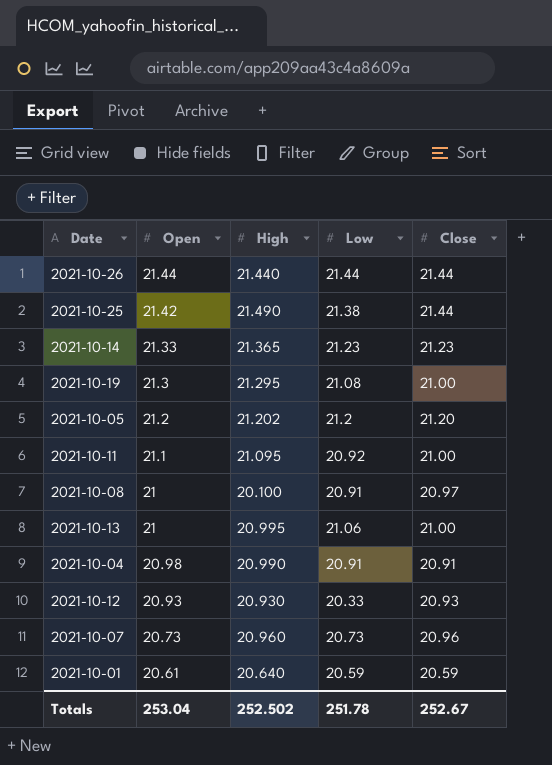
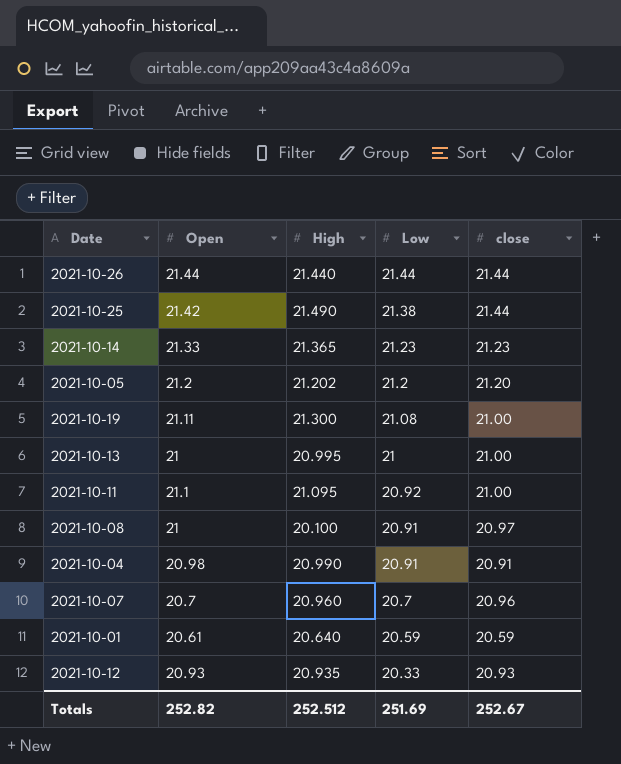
row order: Open descending -> Low descending
column name: Close -> close
2021-10-19 | Open: 21.3 -> 21.11
2021-10-19 | High: 21.295 -> 21.300
2021-10-13 | Low: 21.06 -> 21
2021-10-07 | Open: 20.73 -> 20.7
2021-10-07 | Low: 20.73 -> 20.7
2021-10-12 | High: 20.930 -> 20.935
Totals | Open: 253.04 -> 252.82
Totals | High: 252.502 -> 252.512
Totals | Low: 251.78 -> 251.69

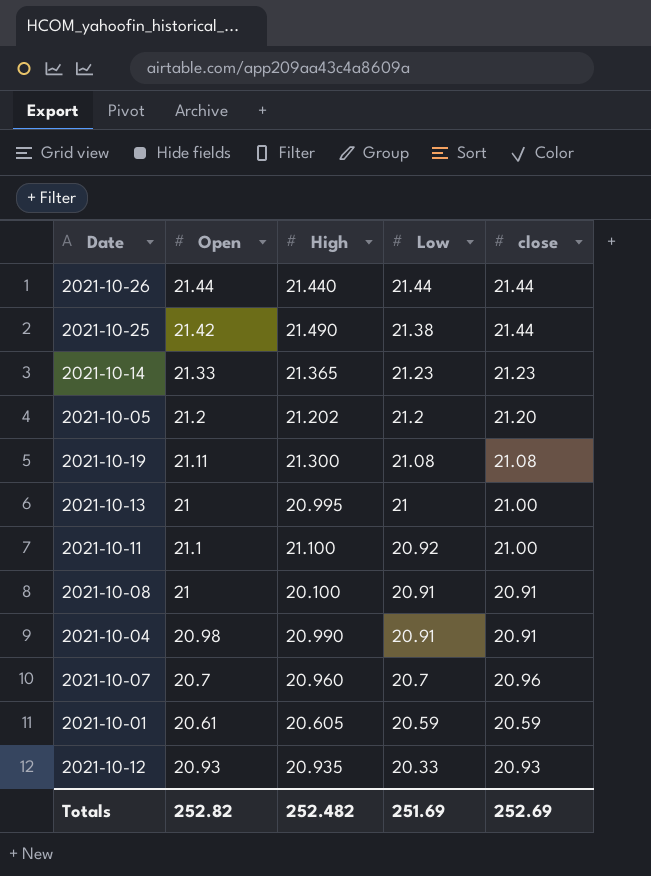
2021-10-19 | close: 21.00 -> 21.08
2021-10-11 | High: 21.095 -> 21.100
2021-10-08 | close: 20.97 -> 20.91
2021-10-01 | High: 20.640 -> 20.605
Totals | High: 252.512 -> 252.482
Totals | close: 252.67 -> 252.69

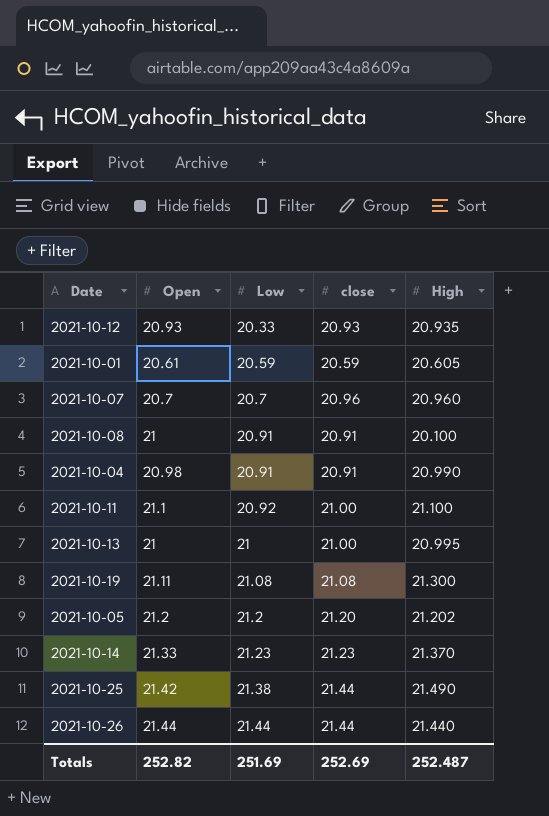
row order: Low descending -> Low ascending
column High | position: 3 -> 5
2021-10-14 | High: 21.365 -> 21.370
Totals | High: 252.482 -> 252.487

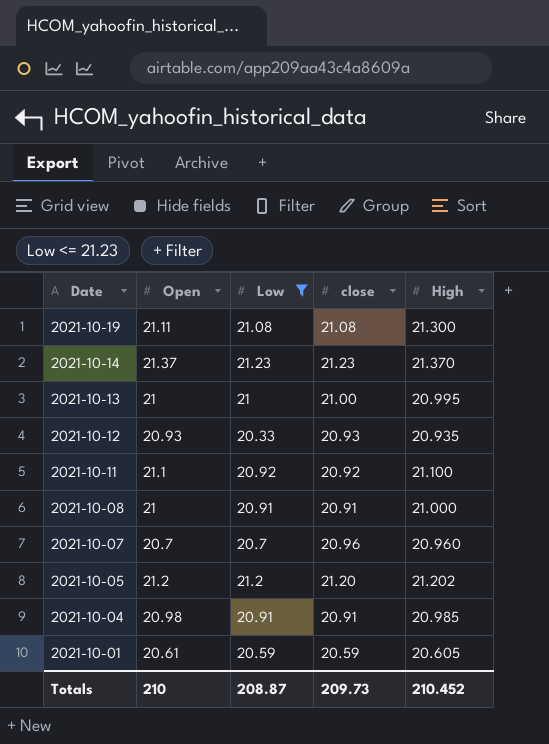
filter: none -> Low <= 21.23
row order: Low ascending -> Date descending
2021-10-14 | Open: 21.33 -> 21.37
2021-10-11 | close: 21.00 -> 20.92
2021-10-08 | High: 20.100 -> 21.000
2021-10-04 | High: 20.990 -> 20.985
Totals | Open: 252.82 -> 210
Totals | Low: 251.69 -> 208.87
Totals | close: 252.69 -> 209.73
Totals | High: 252.487 -> 210.452

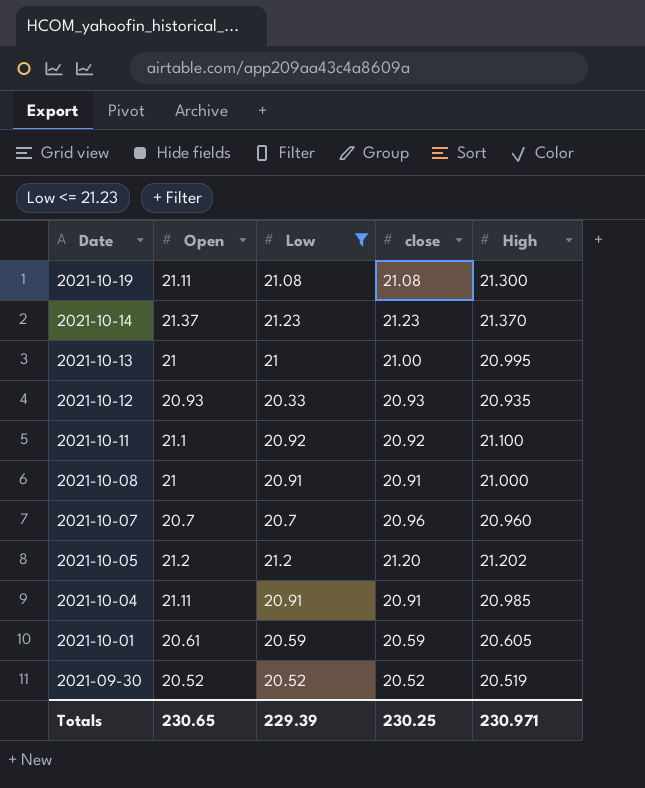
2021-10-04 | Open: 20.98 -> 21.11
row 2021-09-30: none -> 20.52 | 20.52 | 20.52 | 20.519
Totals | Open: 210 -> 230.65
Totals | Low: 208.87 -> 229.39
Totals | close: 209.73 -> 230.25
Totals | High: 210.452 -> 230.971

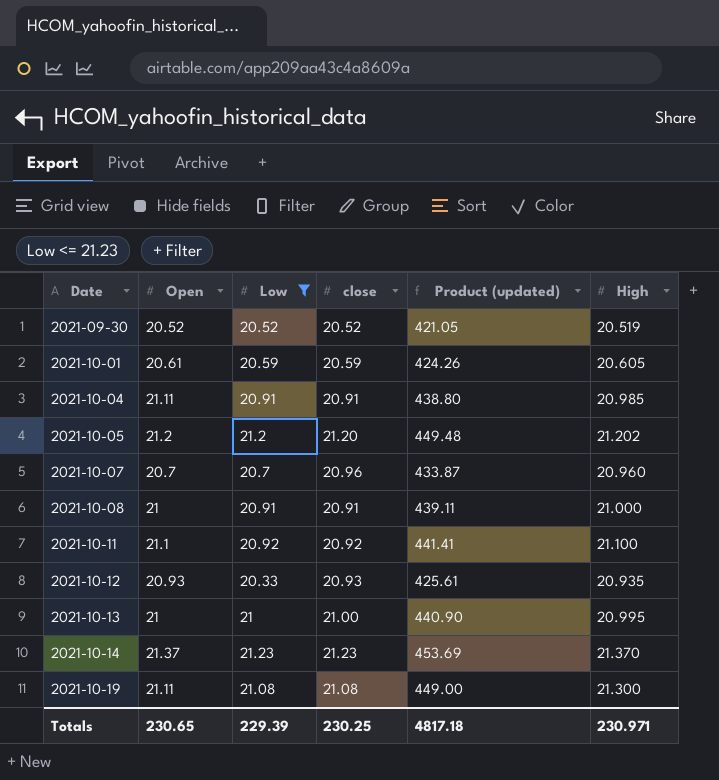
row order: Date descending -> Date ascending
column Product (updated) | formula: none -> [Low] * [High]

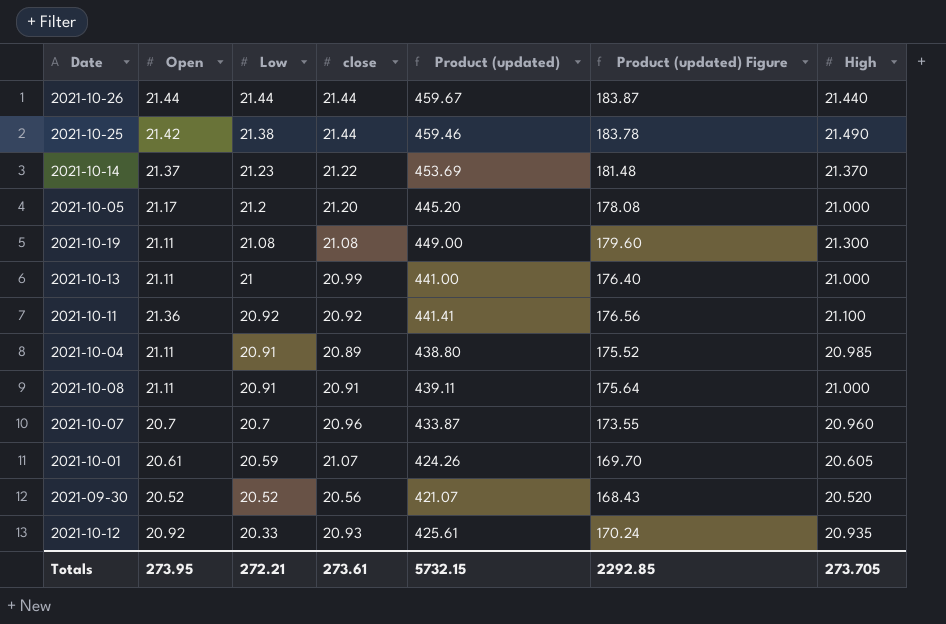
filter: Low <= 21.23 -> none
row order: Date ascending -> Low descending
column Product (updated) Figure | formula: none -> [Product (updated)] * 0.4
2021-10-14 | close: 21.23 -> 21.22
2021-10-05 | Open: 21.2 -> 21.17
2021-10-05 | Product (updated): 449.48 -> 445.20
2021-10-05 | High: 21.202 -> 21.000
2021-10-13 | Open: 21 -> 21.11
2021-10-13 | close: 21.00 -> 20.99
2021-10-13 | Product (updated): 440.90 -> 441.00
2021-10-13 | High: 20.995 -> 21.000
2021-10-11 | Open: 21.1 -> 21.36
2021-10-04 | close: 20.91 -> 20.89
2021-10-08 | Open: 21 -> 21.11
2021-10-01 | close: 20.59 -> 21.07
2021-09-30 | close: 20.52 -> 20.56
2021-09-30 | Product (updated): 421.05 -> 421.07
2021-09-30 | High: 20.519 -> 20.520
2021-10-12 | Open: 20.93 -> 20.92
Totals | Open: 230.65 -> 273.95
Totals | Low: 229.39 -> 272.21
Totals | close: 230.25 -> 273.61
Totals | Product (updated): 4817.18 -> 5732.15
Totals | High: 230.971 -> 273.705

